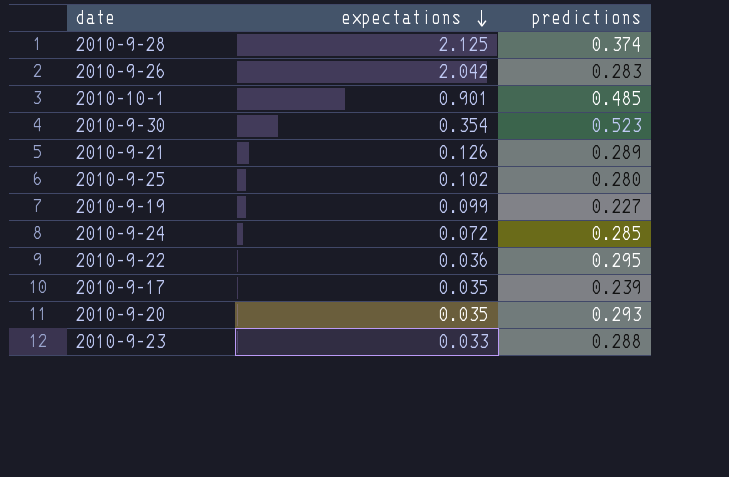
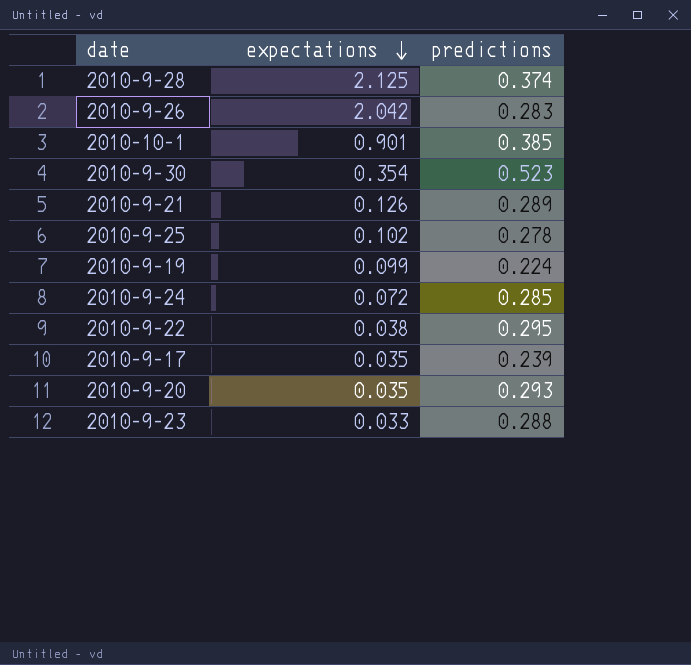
2010-10-1 | predictions: 0.485 -> 0.385
2010-9-25 | predictions: 0.280 -> 0.278
2010-9-19 | predictions: 0.227 -> 0.224
2010-9-22 | expectations: 0.036 -> 0.038

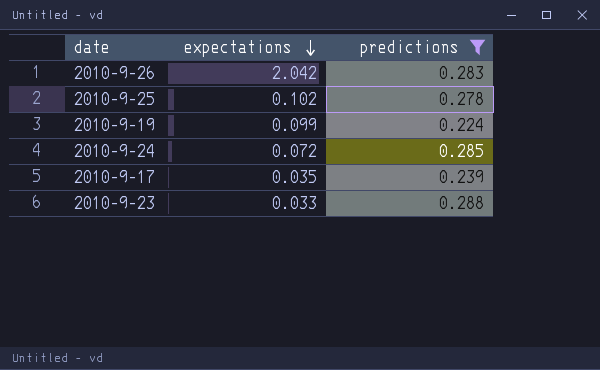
filter: none -> predictions <= 0.288

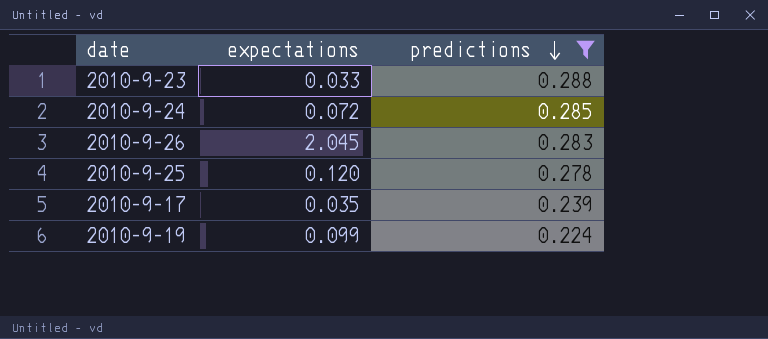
row order: expectations descending -> predictions descending
2010-9-26 | expectations: 2.042 -> 2.045
2010-9-25 | expectations: 0.102 -> 0.120

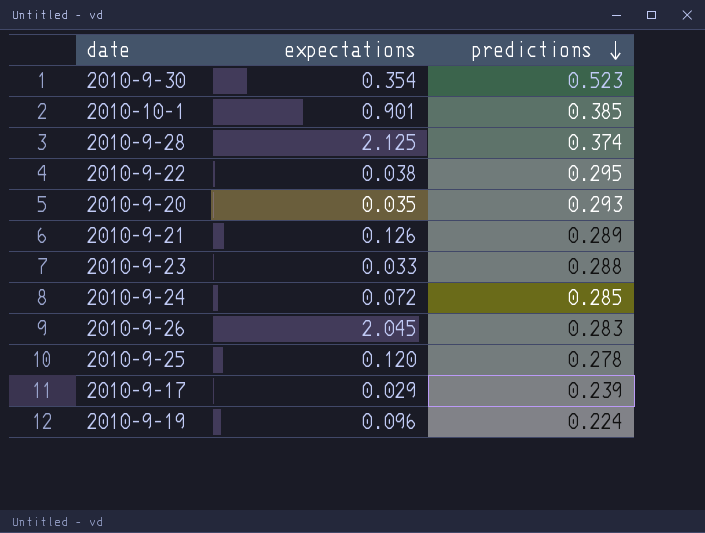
filter: predictions <= 0.288 -> none
2010-9-17 | expectations: 0.035 -> 0.029
2010-9-19 | expectations: 0.099 -> 0.096

